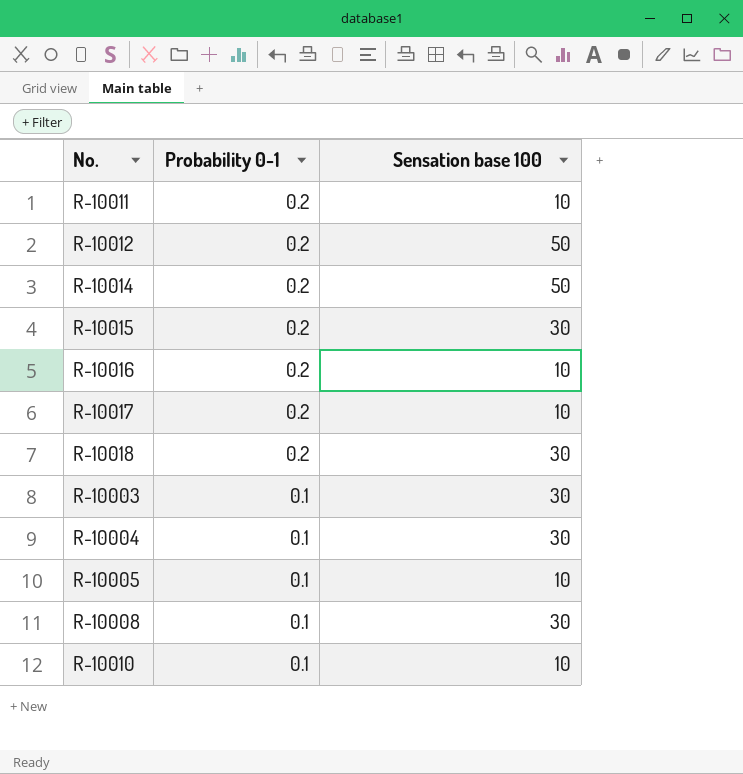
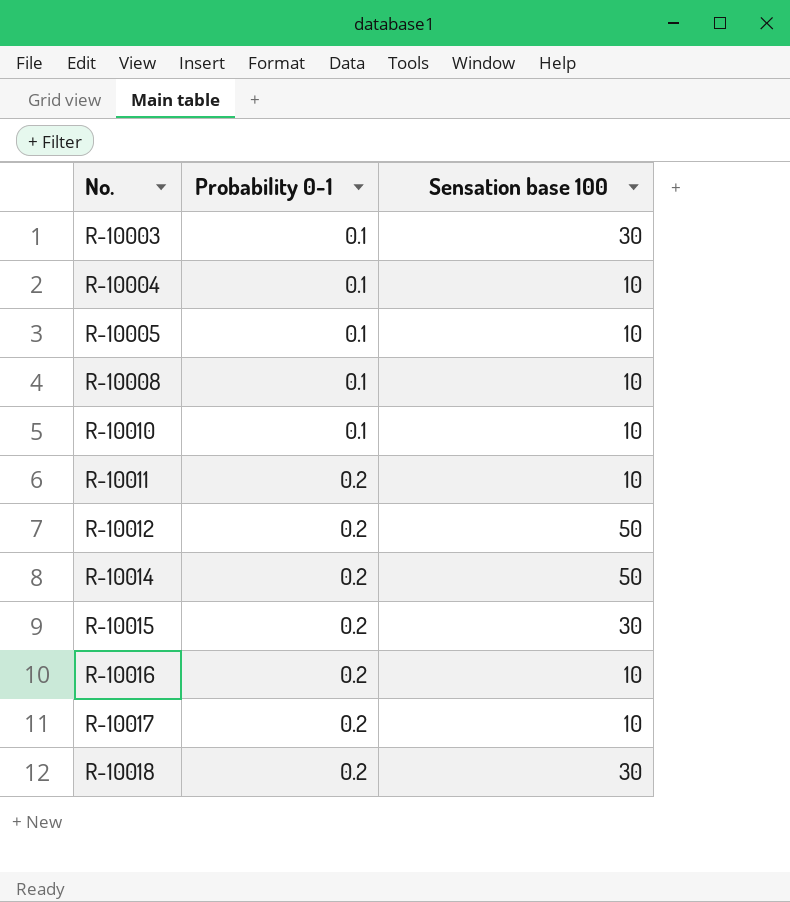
row order: Probability 0-1 descending -> No. ascending
R-10004 | Sensation base 100: 30 -> 10
R-10008 | Sensation base 100: 30 -> 10

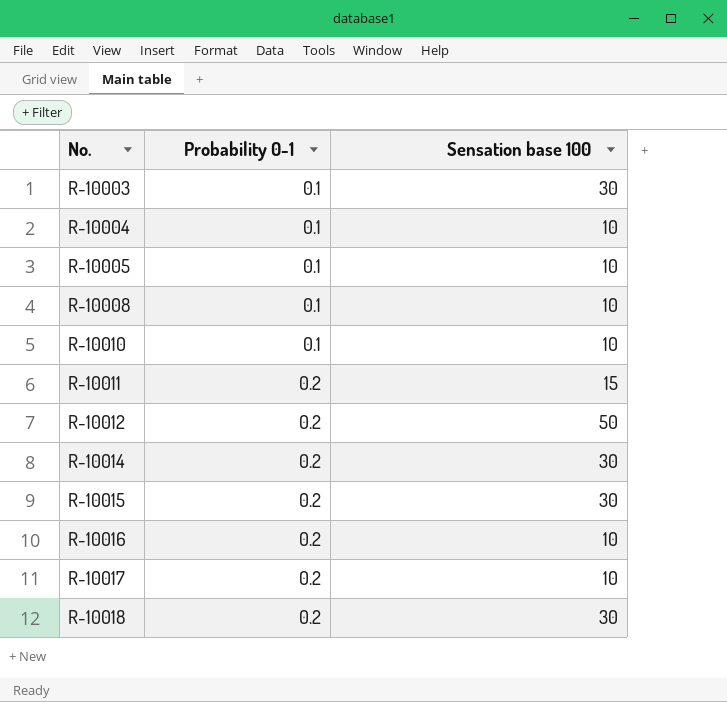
R-10011 | Sensation base 100: 10 -> 15
R-10014 | Sensation base 100: 50 -> 30

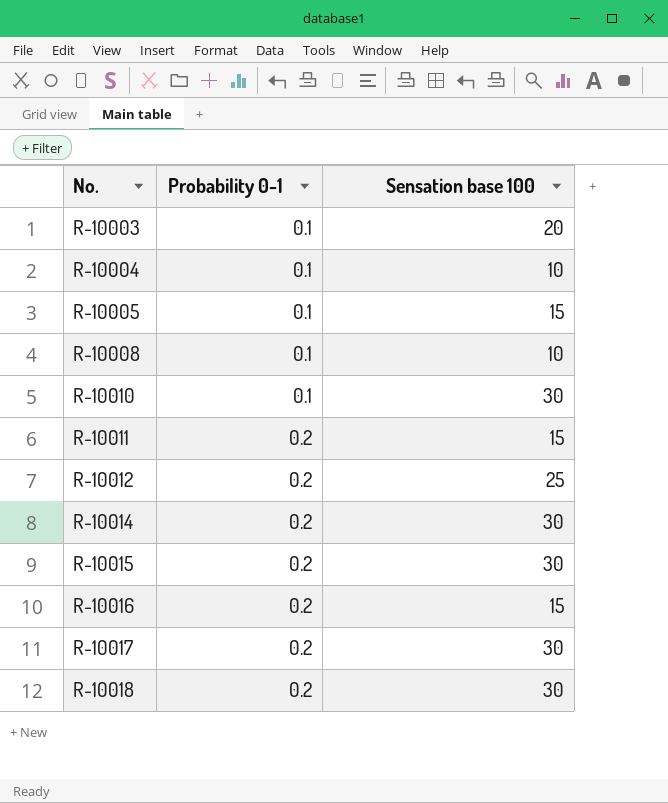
R-10003 | Sensation base 100: 30 -> 20
R-10005 | Sensation base 100: 10 -> 15
R-10010 | Sensation base 100: 10 -> 30
R-10012 | Sensation base 100: 50 -> 25
R-10016 | Sensation base 100: 10 -> 15
R-10017 | Sensation base 100: 10 -> 30

